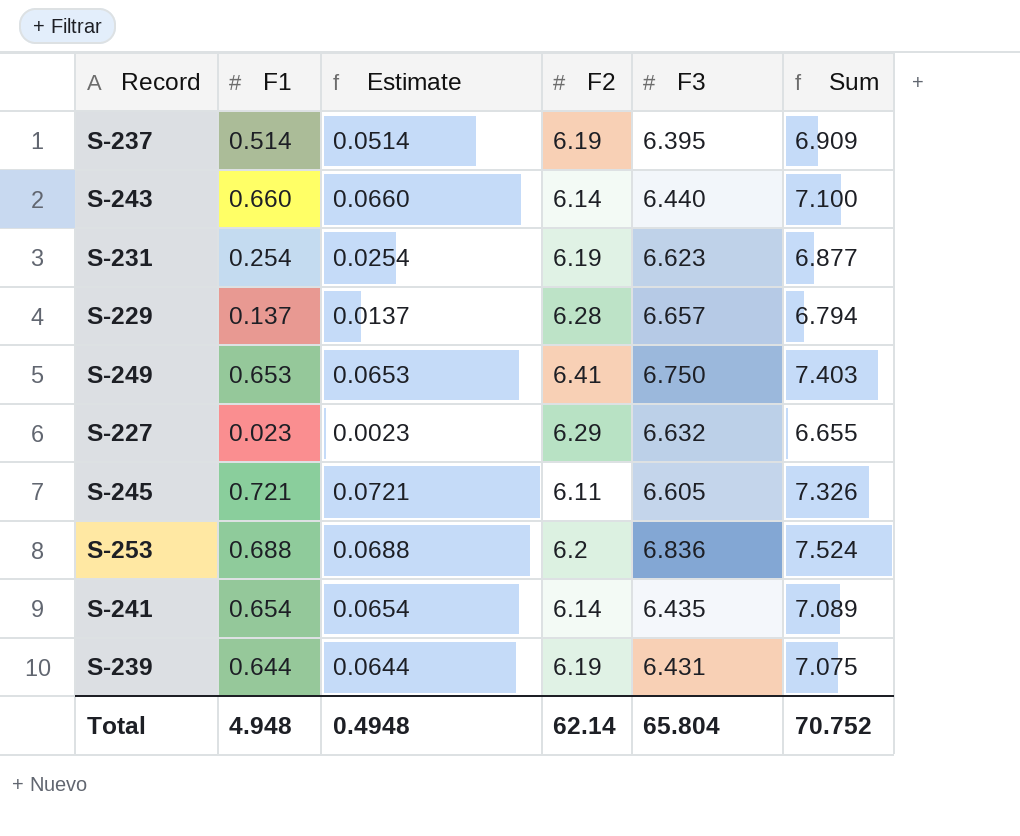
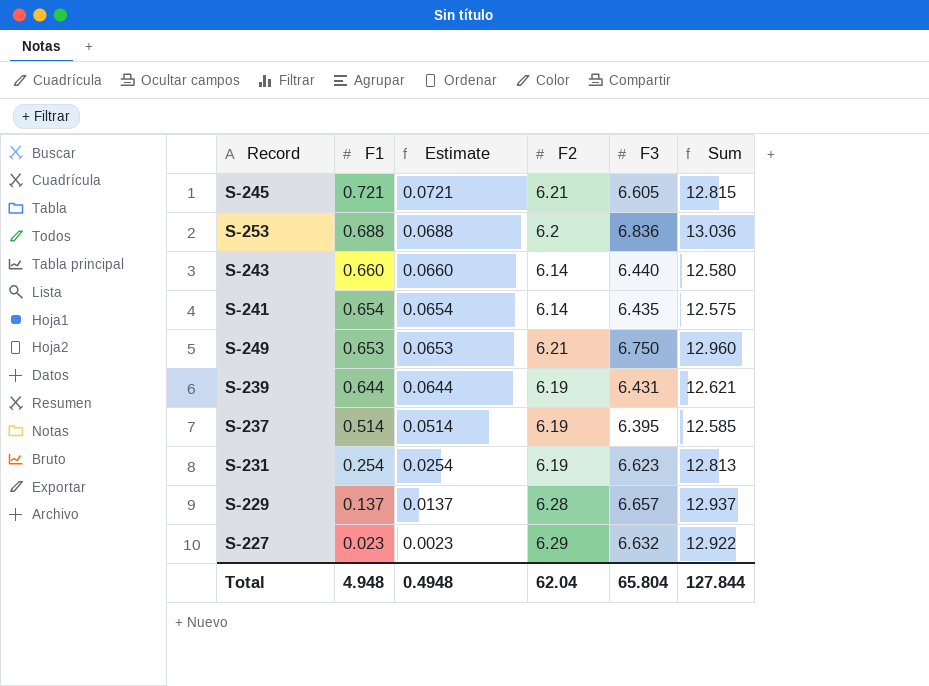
row order: none -> F1 descending
column Sum | formula: [F1] + [F3] -> [F2] + [F3]
S-245 | F2: 6.11 -> 6.21
S-249 | F2: 6.41 -> 6.21
Total | F2: 62.14 -> 62.04
Total | Sum: 70.752 -> 127.844

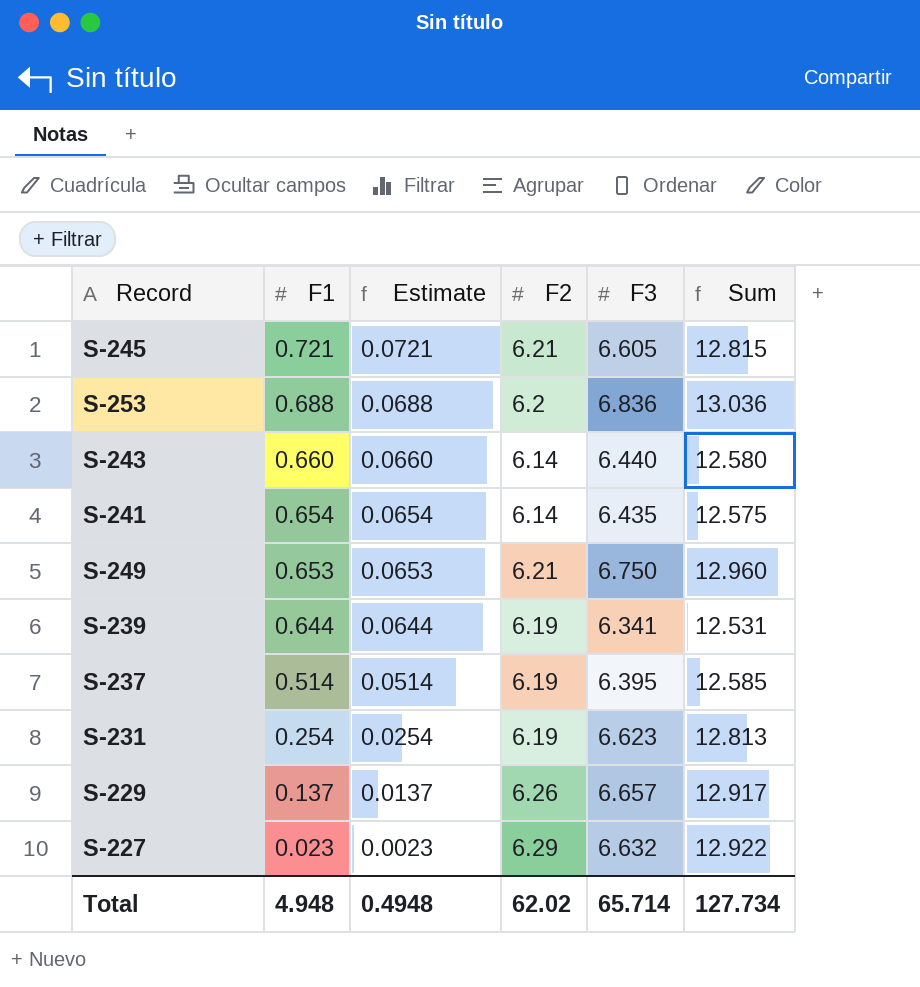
S-239 | F3: 6.431 -> 6.341
S-239 | Sum: 12.621 -> 12.531
S-229 | F2: 6.28 -> 6.26
S-229 | Sum: 12.937 -> 12.917
Total | F2: 62.04 -> 62.02
Total | F3: 65.804 -> 65.714
Total | Sum: 127.844 -> 127.734

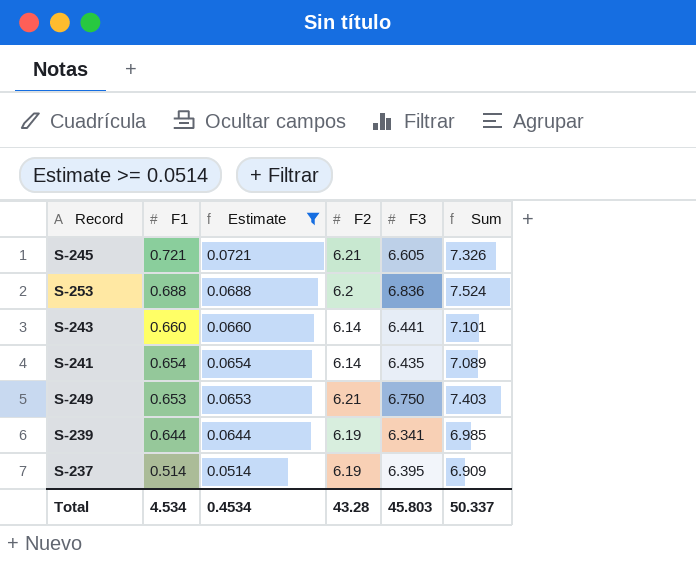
filter: none -> Estimate >= 0.0514
column Sum | formula: [F2] + [F3] -> [F1] + [F3]
S-243 | F3: 6.440 -> 6.441
Total | F1: 4.948 -> 4.534
Total | Estimate: 0.4948 -> 0.4534
Total | F2: 62.02 -> 43.28
Total | F3: 65.714 -> 45.803
Total | Sum: 127.734 -> 50.337

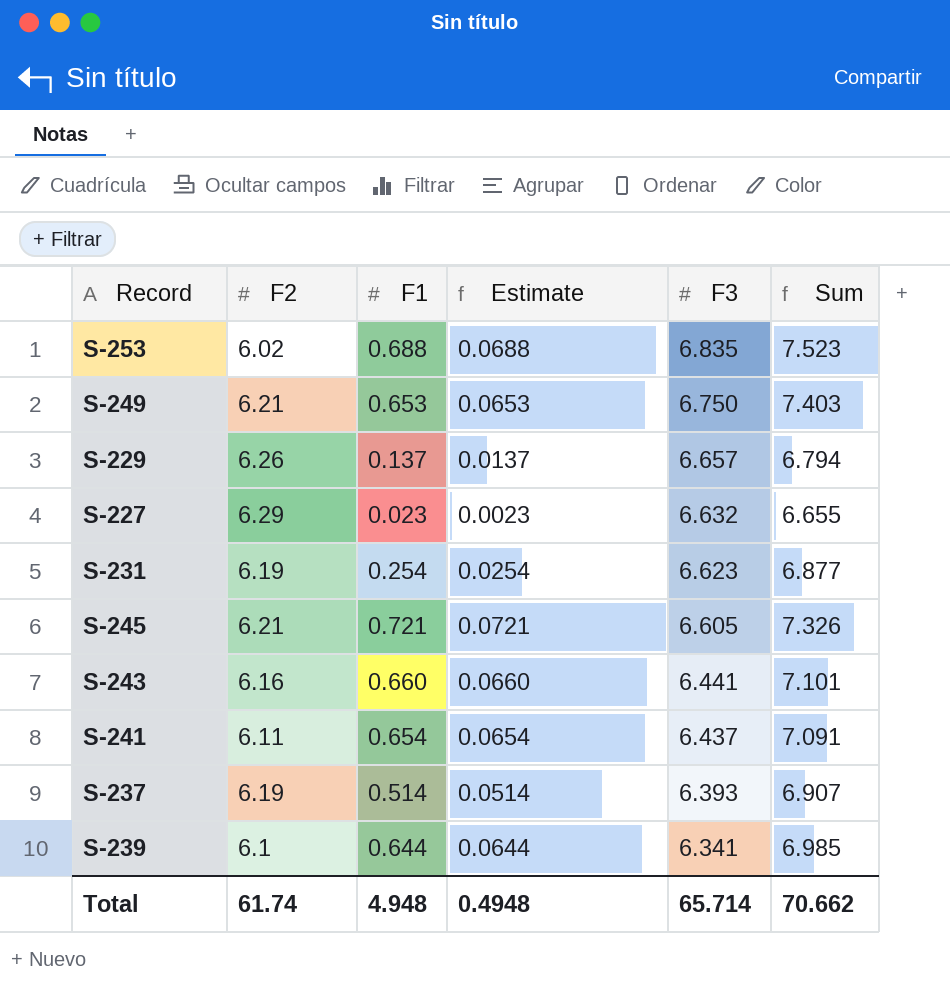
filter: Estimate >= 0.0514 -> none
row order: F1 descending -> F3 descending
column F2 | position: 4 -> 2
S-253 | F2: 6.2 -> 6.02
S-253 | F3: 6.836 -> 6.835
S-253 | Sum: 7.524 -> 7.523
S-243 | F2: 6.14 -> 6.16
S-241 | F2: 6.14 -> 6.11
S-241 | F3: 6.435 -> 6.437
S-241 | Sum: 7.089 -> 7.091
S-237 | F3: 6.395 -> 6.393
S-237 | Sum: 6.909 -> 6.907
S-239 | F2: 6.19 -> 6.1
Total | F2: 43.28 -> 61.74
Total | F1: 4.534 -> 4.948
Total | Estimate: 0.4534 -> 0.4948
Total | F3: 45.803 -> 65.714
Total | Sum: 50.337 -> 70.662

